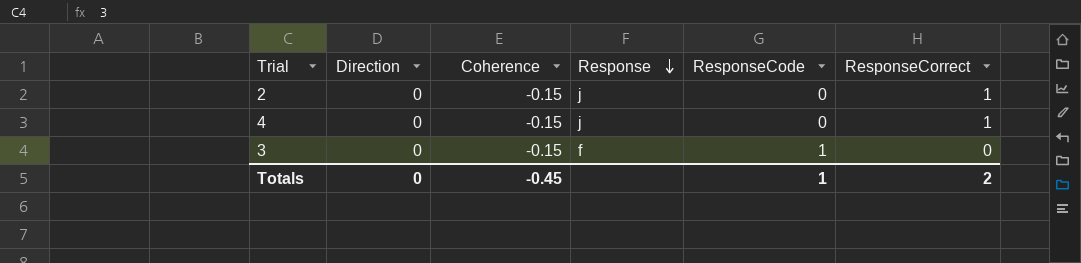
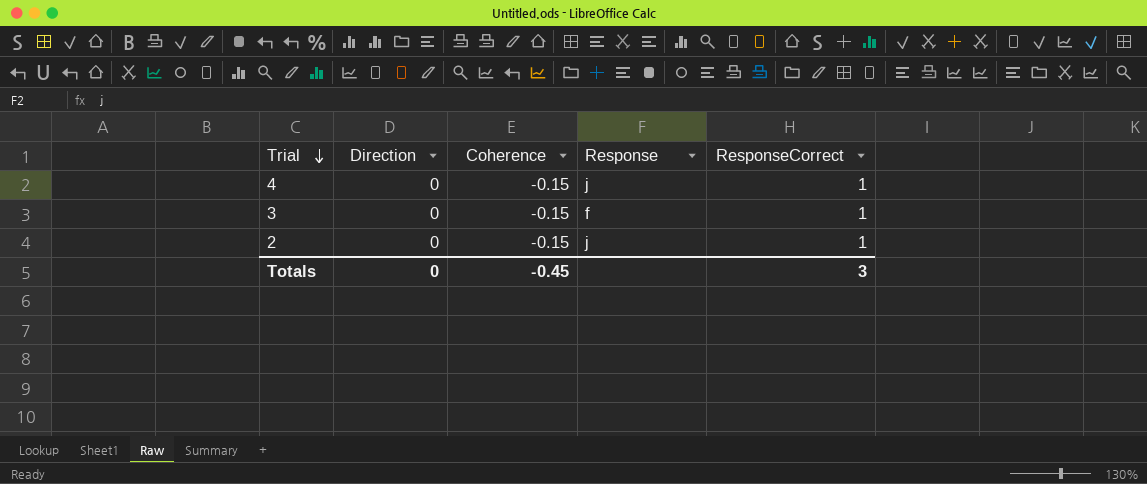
row order: Response descending -> Trial descending
column ResponseCode | position: 5 -> none
3 | ResponseCorrect: 0 -> 1
Totals | ResponseCorrect: 2 -> 3

